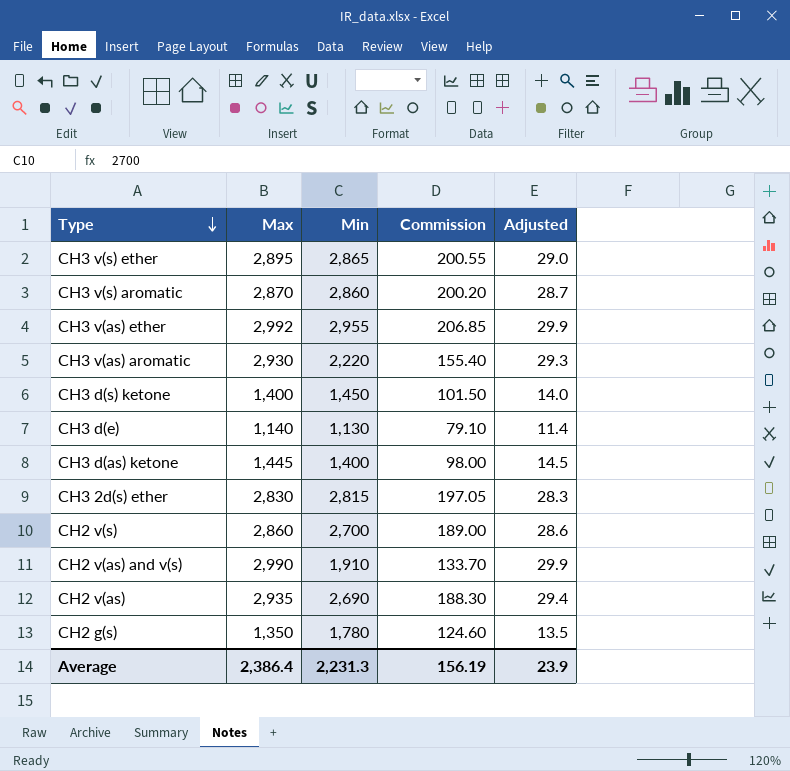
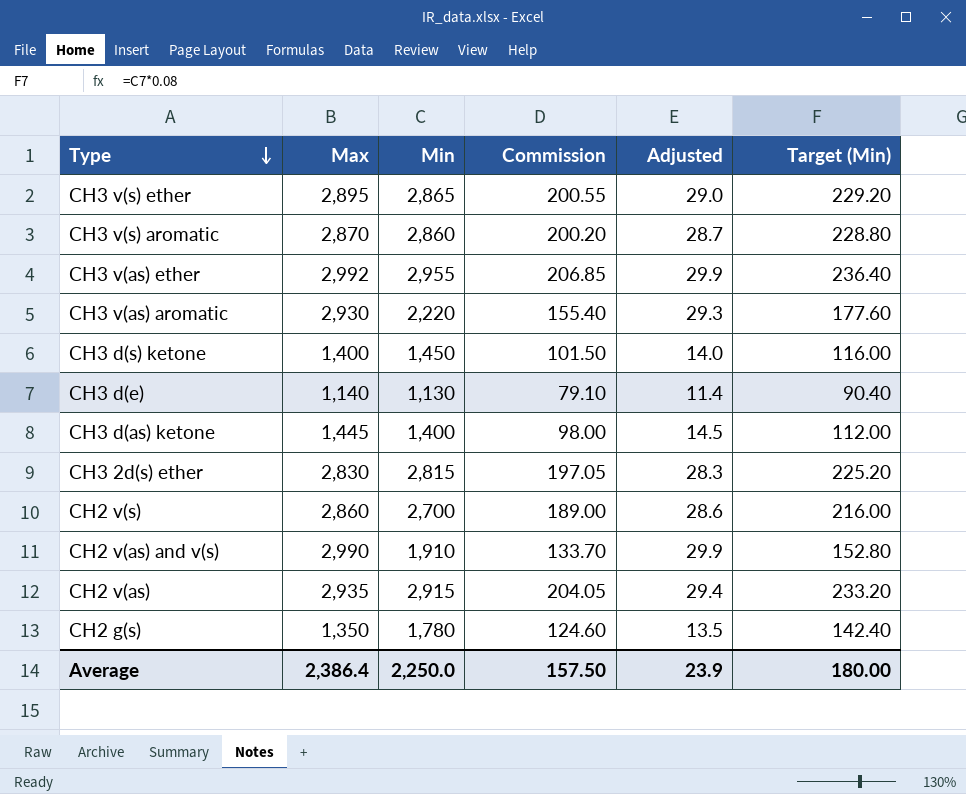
column Target (Min) | formula: none -> [Min] * 0.08
CH2 v(as) | Min: 2,690 -> 2,915
CH2 v(as) | Commission: 188.30 -> 204.05
Average | Min: 2,231.3 -> 2,250.0
Average | Commission: 156.19 -> 157.50

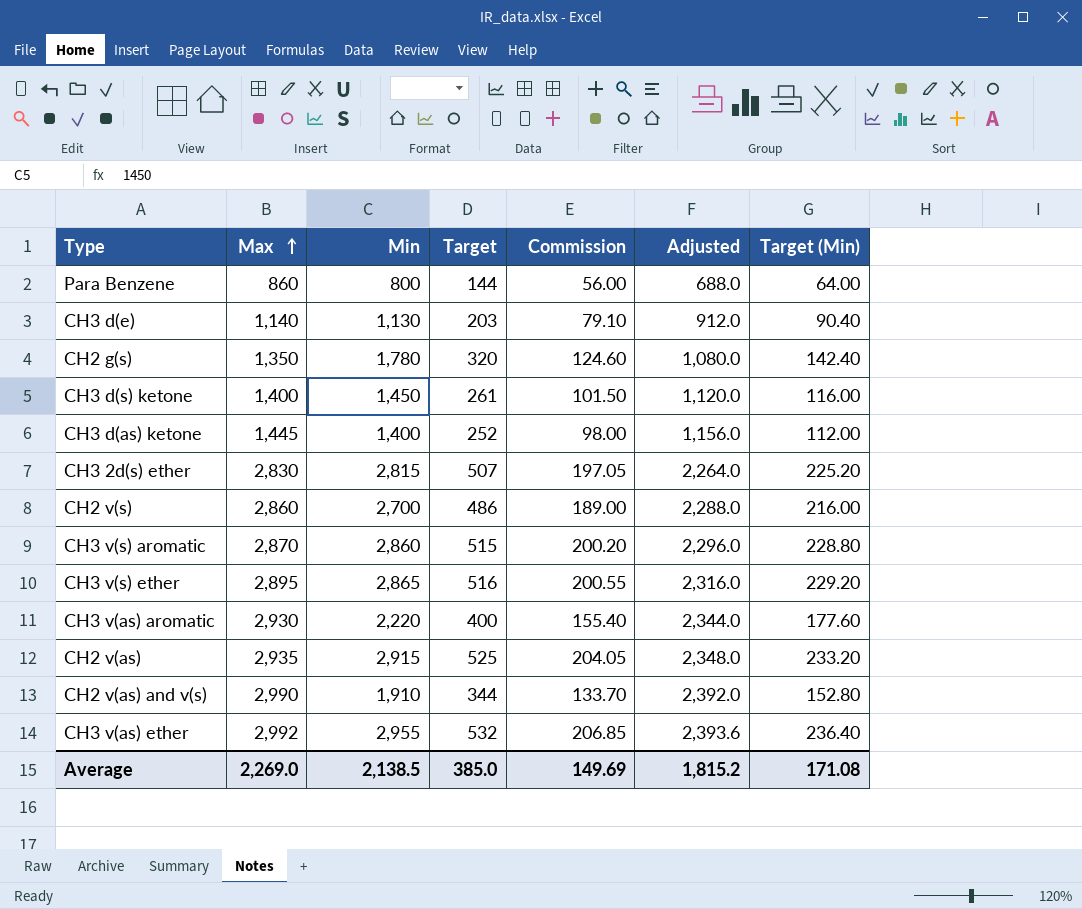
row order: Type descending -> Max ascending
column Target | formula: none -> [Min] * 0.18
column Adjusted | formula: [Max] * 0.01 -> [Max] * 0.8
row Para Benzene: none -> 860 | 800 | 144 | 56.00 | 688.0 | 64.00
Average | Max: 2,386.4 -> 2,269.0
Average | Min: 2,250.0 -> 2,138.5
Average | Commission: 157.50 -> 149.69
Average | Adjusted: 23.9 -> 1,815.2
Average | Target (Min): 180.00 -> 171.08

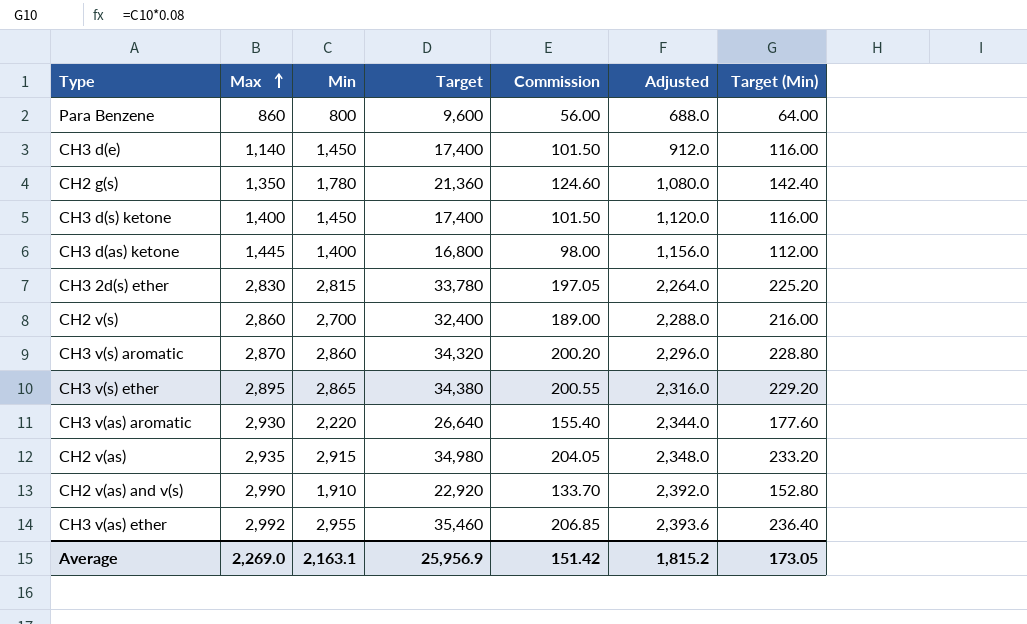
column Target | formula: [Min] * 0.18 -> [Min] * 12
CH3 d(e) | Min: 1,130 -> 1,450
CH3 d(e) | Commission: 79.10 -> 101.50
CH3 d(e) | Target (Min): 90.40 -> 116.00
Average | Min: 2,138.5 -> 2,163.1
Average | Target: 385.0 -> 25,956.9
Average | Commission: 149.69 -> 151.42
Average | Target (Min): 171.08 -> 173.05

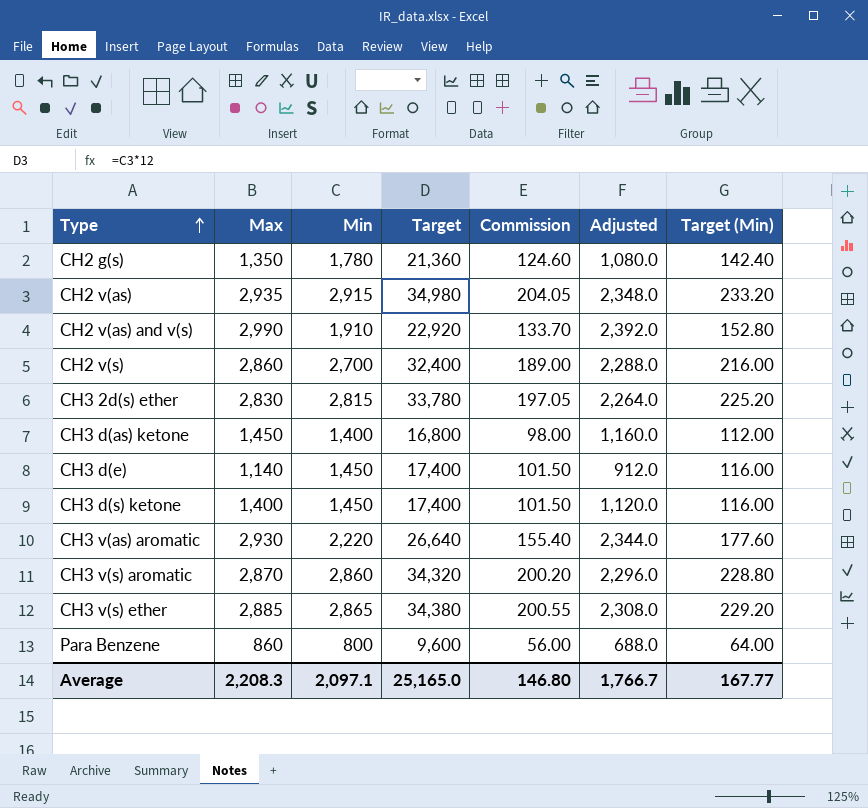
row order: Max ascending -> Type ascending
row CH3 v(as) ether: 2,992 | 2,955 | 35,460 | 206.85 | 2,393.6 | 236.40 -> none
CH3 d(as) ketone | Max: 1,445 -> 1,450
CH3 d(as) ketone | Adjusted: 1,156.0 -> 1,160.0
CH3 v(s) ether | Max: 2,895 -> 2,885
CH3 v(s) ether | Adjusted: 2,316.0 -> 2,308.0
Average | Max: 2,269.0 -> 2,208.3
Average | Min: 2,163.1 -> 2,097.1
Average | Target: 25,956.9 -> 25,165.0
Average | Commission: 151.42 -> 146.80
Average | Adjusted: 1,815.2 -> 1,766.7
Average | Target (Min): 173.05 -> 167.77

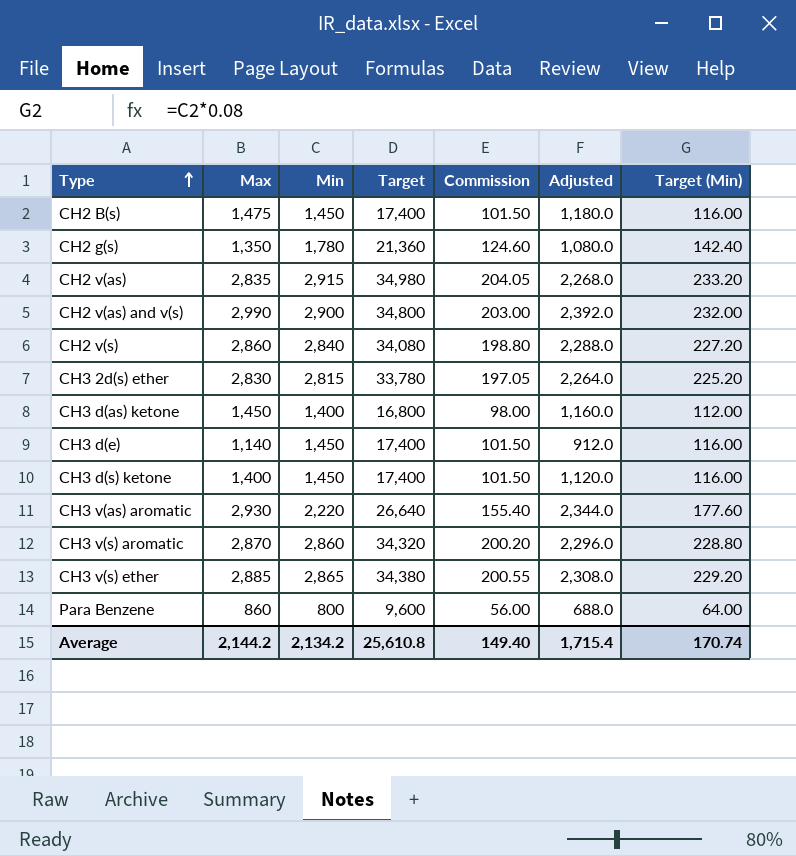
row CH2 B(s): none -> 1,475 | 1,450 | 17,400 | 101.50 | 1,180.0 | 116.00
CH2 v(as) | Max: 2,935 -> 2,835
CH2 v(as) | Adjusted: 2,348.0 -> 2,268.0
CH2 v(as) and v(s) | Min: 1,910 -> 2,900
CH2 v(as) and v(s) | Target: 22,920 -> 34,800
CH2 v(as) and v(s) | Commission: 133.70 -> 203.00
CH2 v(as) and v(s) | Target (Min): 152.80 -> 232.00
CH2 v(s) | Min: 2,700 -> 2,840
CH2 v(s) | Target: 32,400 -> 34,080
CH2 v(s) | Commission: 189.00 -> 198.80
CH2 v(s) | Target (Min): 216.00 -> 227.20
Average | Max: 2,208.3 -> 2,144.2
Average | Min: 2,097.1 -> 2,134.2
Average | Target: 25,165.0 -> 25,610.8
Average | Commission: 146.80 -> 149.40
Average | Adjusted: 1,766.7 -> 1,715.4
Average | Target (Min): 167.77 -> 170.74

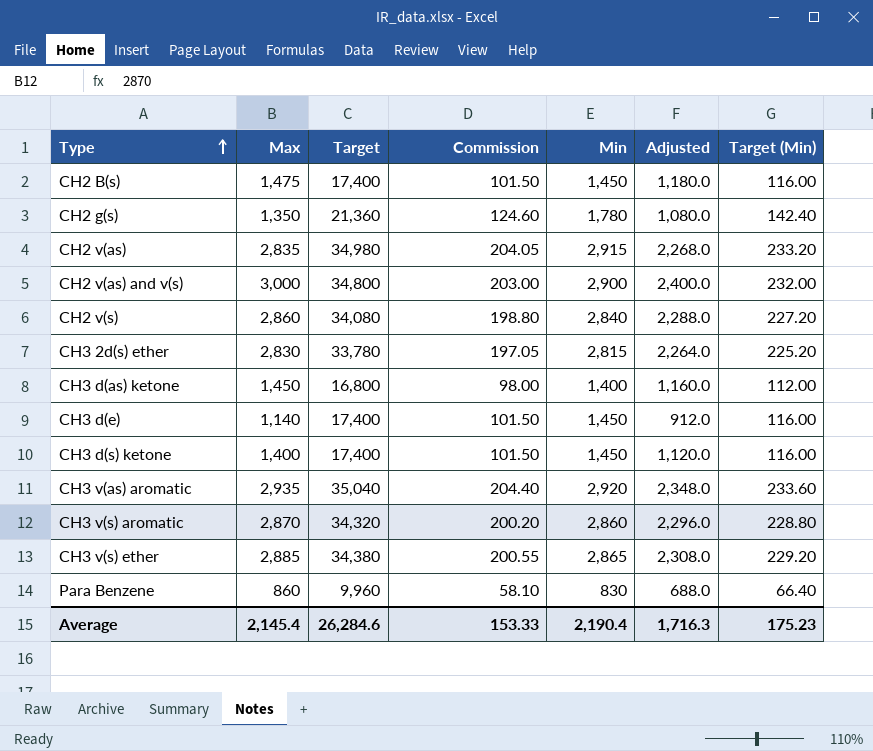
column Min | position: 3 -> 5
CH2 v(as) and v(s) | Max: 2,990 -> 3,000
CH2 v(as) and v(s) | Adjusted: 2,392.0 -> 2,400.0
CH3 v(as) aromatic | Max: 2,930 -> 2,935
CH3 v(as) aromatic | Target: 26,640 -> 35,040
CH3 v(as) aromatic | Commission: 155.40 -> 204.40
CH3 v(as) aromatic | Min: 2,220 -> 2,920
CH3 v(as) aromatic | Adjusted: 2,344.0 -> 2,348.0
CH3 v(as) aromatic | Target (Min): 177.60 -> 233.60
Para Benzene | Target: 9,600 -> 9,960
Para Benzene | Commission: 56.00 -> 58.10
Para Benzene | Min: 800 -> 830
Para Benzene | Target (Min): 64.00 -> 66.40
Average | Max: 2,144.2 -> 2,145.4
Average | Target: 25,610.8 -> 26,284.6
Average | Commission: 149.40 -> 153.33
Average | Min: 2,134.2 -> 2,190.4
Average | Adjusted: 1,715.4 -> 1,716.3
Average | Target (Min): 170.74 -> 175.23

